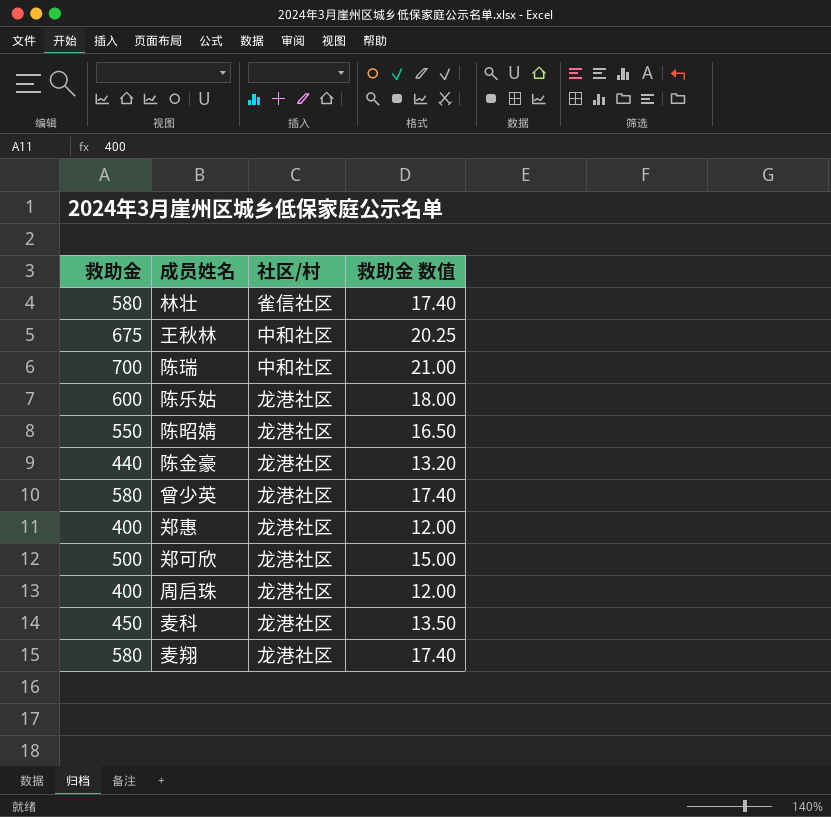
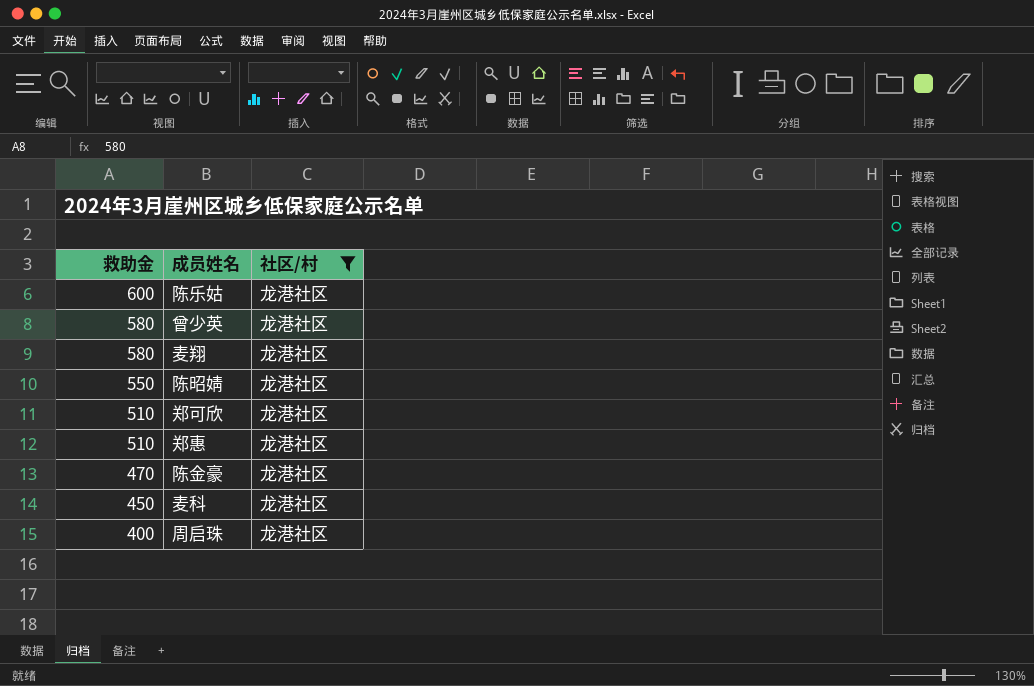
filter: none -> 社区/村 = 龙港社区
row order: none -> 救助金 descending
column 救助金 数值 | formula: [救助金] * 0.03 -> none
郑可欣 | 救助金: 500 -> 510
郑惠 | 救助金: 400 -> 510
陈金豪 | 救助金: 440 -> 470

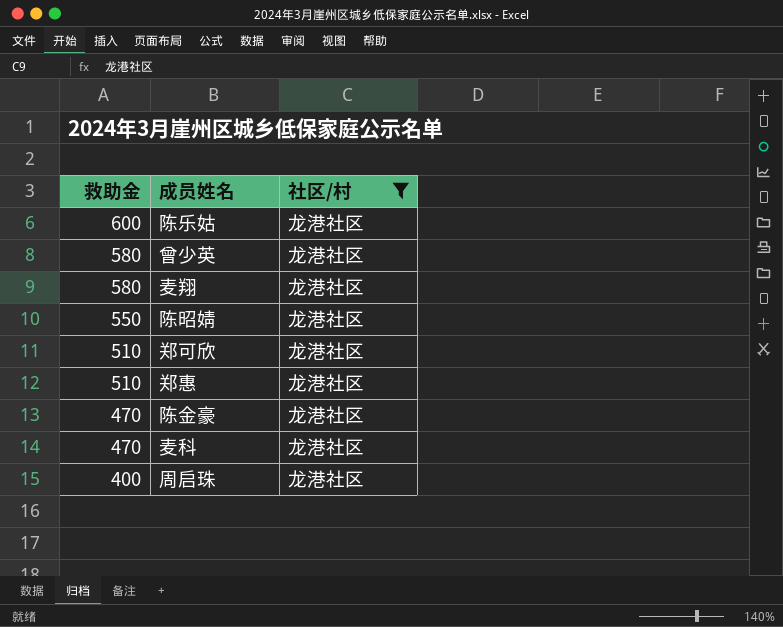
麦科 | 救助金: 450 -> 470

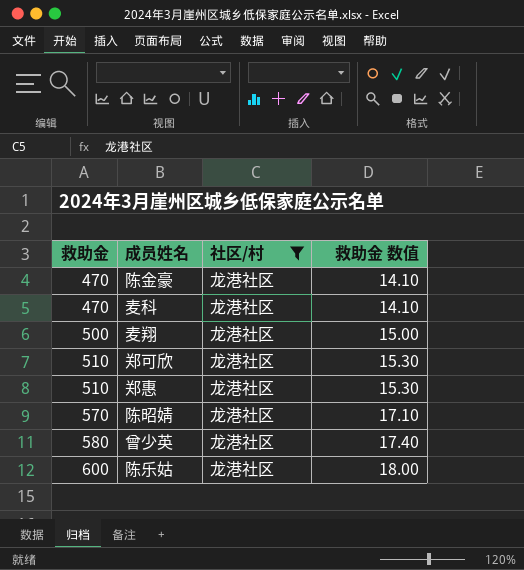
row order: 救助金 descending -> 救助金 ascending
column 救助金 数值 | formula: none -> [救助金] * 0.03
row 周启珠: 400 | 龙港社区 -> none
麦翔 | 救助金: 580 -> 500
陈昭婧 | 救助金: 550 -> 570

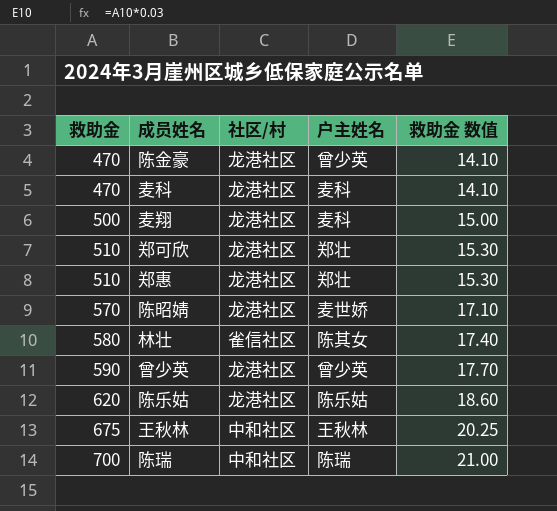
filter: 社区/村 = 龙港社区 -> none
column 户主姓名 | position: none -> 4
曾少英 | 救助金: 580 -> 590
曾少英 | 救助金 数值: 17.40 -> 17.70
陈乐姑 | 救助金: 600 -> 620
陈乐姑 | 救助金 数值: 18.00 -> 18.60

